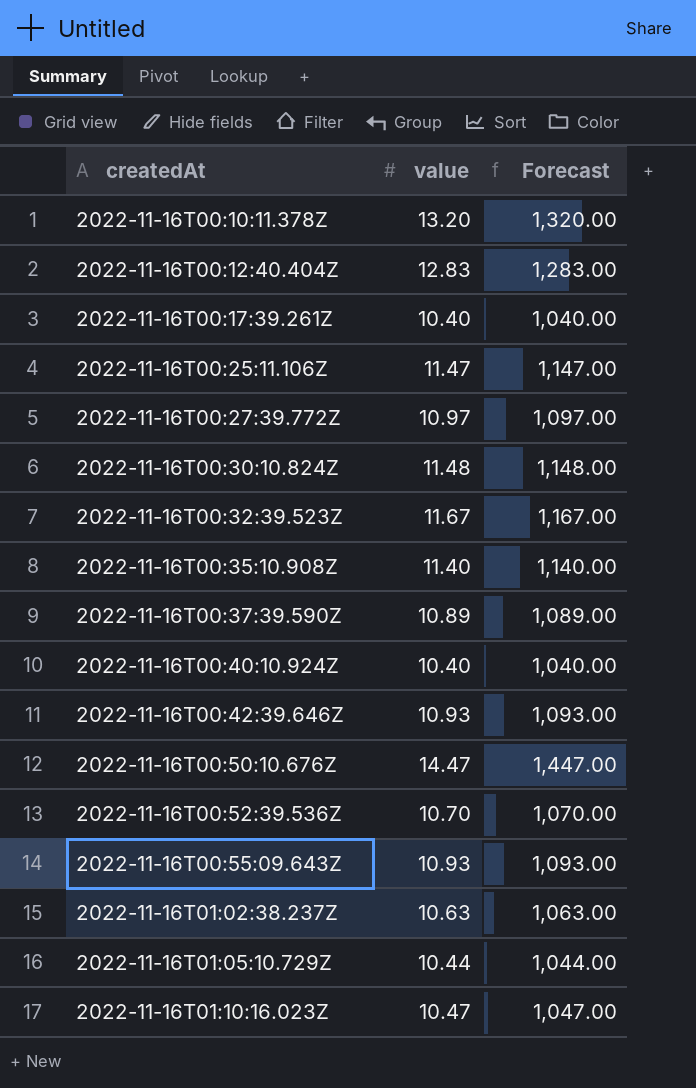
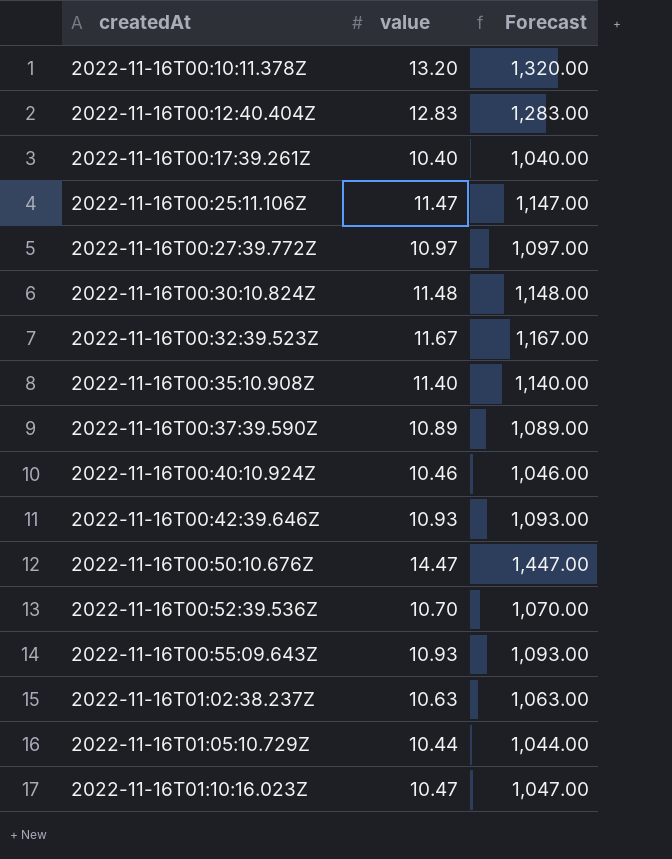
2022-11-16T00:40:10.924Z | value: 10.40 -> 10.46
2022-11-16T00:40:10.924Z | Forecast: 1,040.00 -> 1,046.00

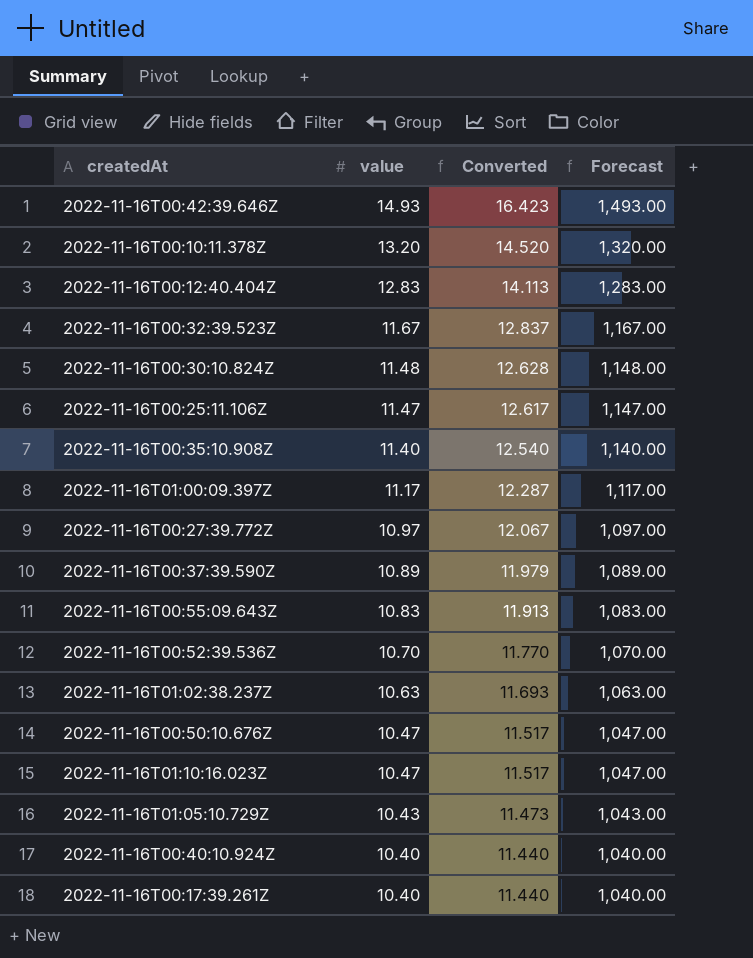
row order: createdAt ascending -> value descending
column Converted | formula: none -> [value] * 1.1
2022-11-16T00:42:39.646Z | value: 10.93 -> 14.93
2022-11-16T00:42:39.646Z | Forecast: 1,093.00 -> 1,493.00
row 2022-11-16T01:00:09.397Z: none -> 11.17 | 12.287 | 1,117.00
2022-11-16T00:55:09.643Z | value: 10.93 -> 10.83
2022-11-16T00:55:09.643Z | Forecast: 1,093.00 -> 1,083.00
2022-11-16T00:50:10.676Z | value: 14.47 -> 10.47
2022-11-16T00:50:10.676Z | Forecast: 1,447.00 -> 1,047.00
2022-11-16T01:05:10.729Z | value: 10.44 -> 10.43
2022-11-16T01:05:10.729Z | Forecast: 1,044.00 -> 1,043.00
2022-11-16T00:40:10.924Z | value: 10.46 -> 10.40
2022-11-16T00:40:10.924Z | Forecast: 1,046.00 -> 1,040.00

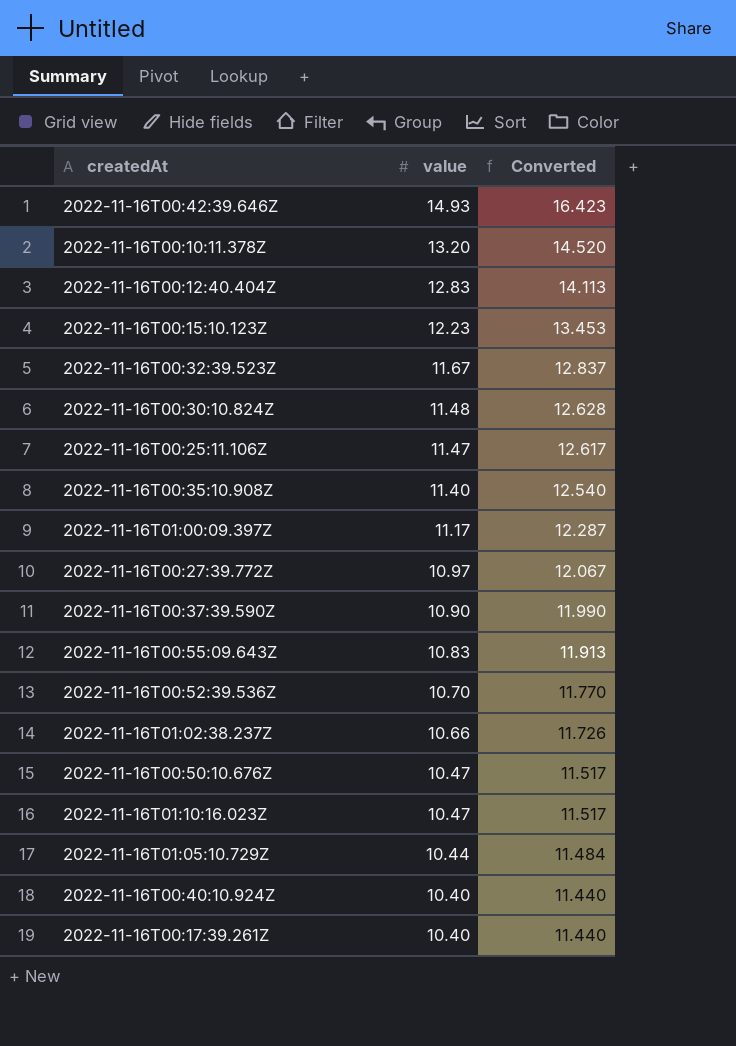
column Forecast | formula: [value] * 100 -> none
row 2022-11-16T00:15:10.123Z: none -> 12.23 | 13.453
2022-11-16T00:37:39.590Z | value: 10.89 -> 10.90
2022-11-16T00:37:39.590Z | Converted: 11.979 -> 11.990
2022-11-16T01:02:38.237Z | value: 10.63 -> 10.66
2022-11-16T01:02:38.237Z | Converted: 11.693 -> 11.726
2022-11-16T01:05:10.729Z | value: 10.43 -> 10.44
2022-11-16T01:05:10.729Z | Converted: 11.473 -> 11.484

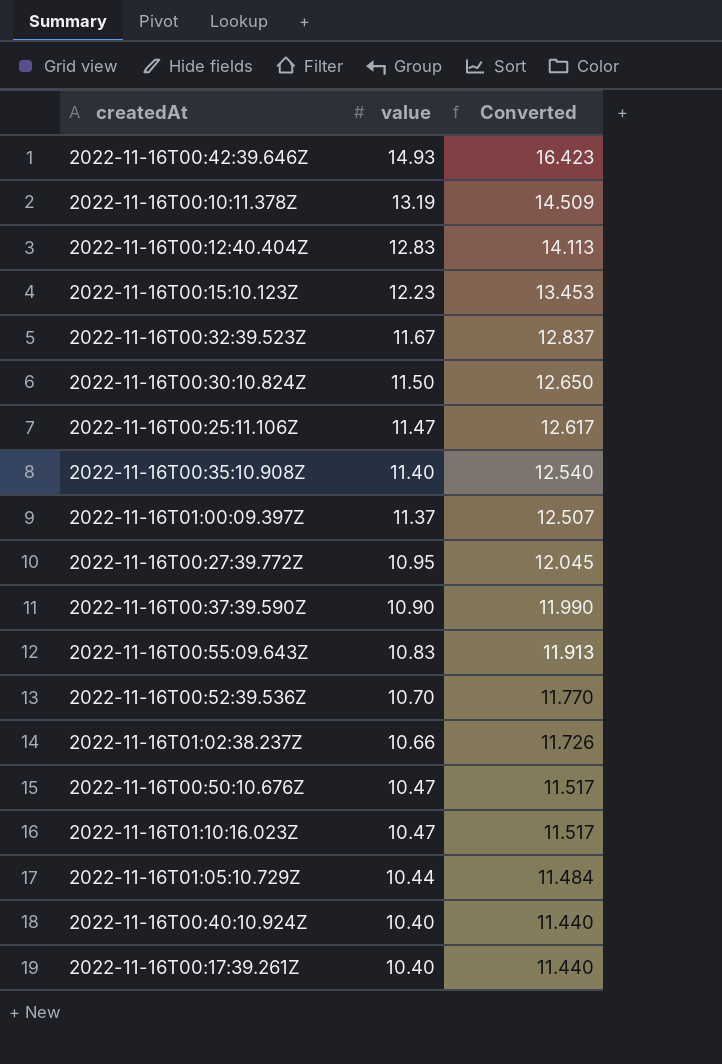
2022-11-16T00:10:11.378Z | value: 13.20 -> 13.19
2022-11-16T00:10:11.378Z | Converted: 14.520 -> 14.509
2022-11-16T00:30:10.824Z | value: 11.48 -> 11.50
2022-11-16T00:30:10.824Z | Converted: 12.628 -> 12.650
2022-11-16T01:00:09.397Z | value: 11.17 -> 11.37
2022-11-16T01:00:09.397Z | Converted: 12.287 -> 12.507
2022-11-16T00:27:39.772Z | value: 10.97 -> 10.95
2022-11-16T00:27:39.772Z | Converted: 12.067 -> 12.045

